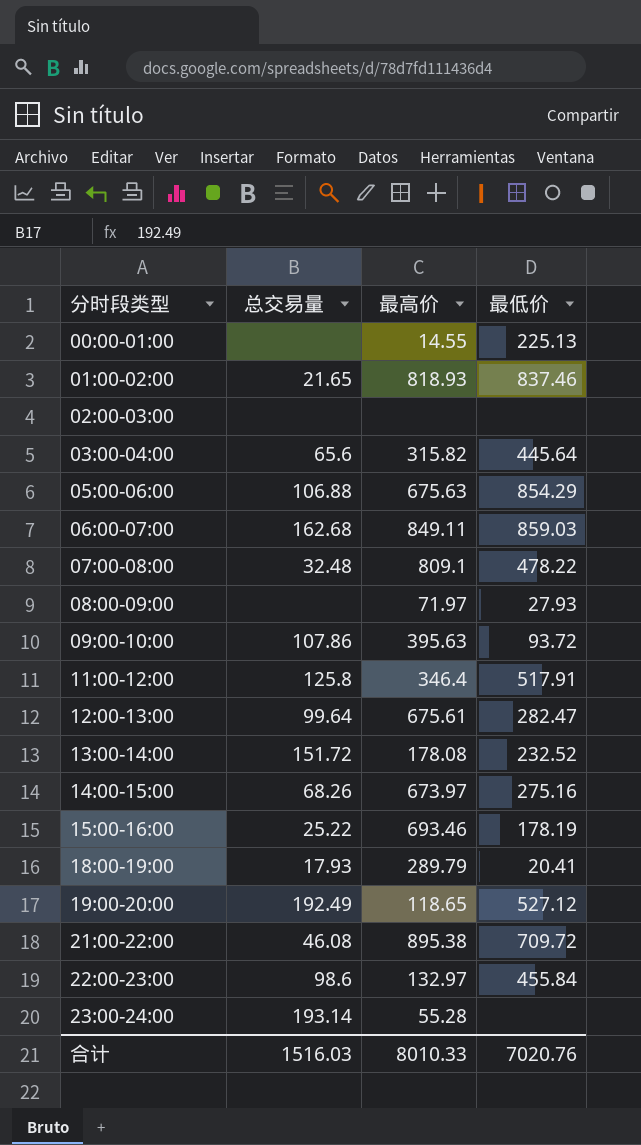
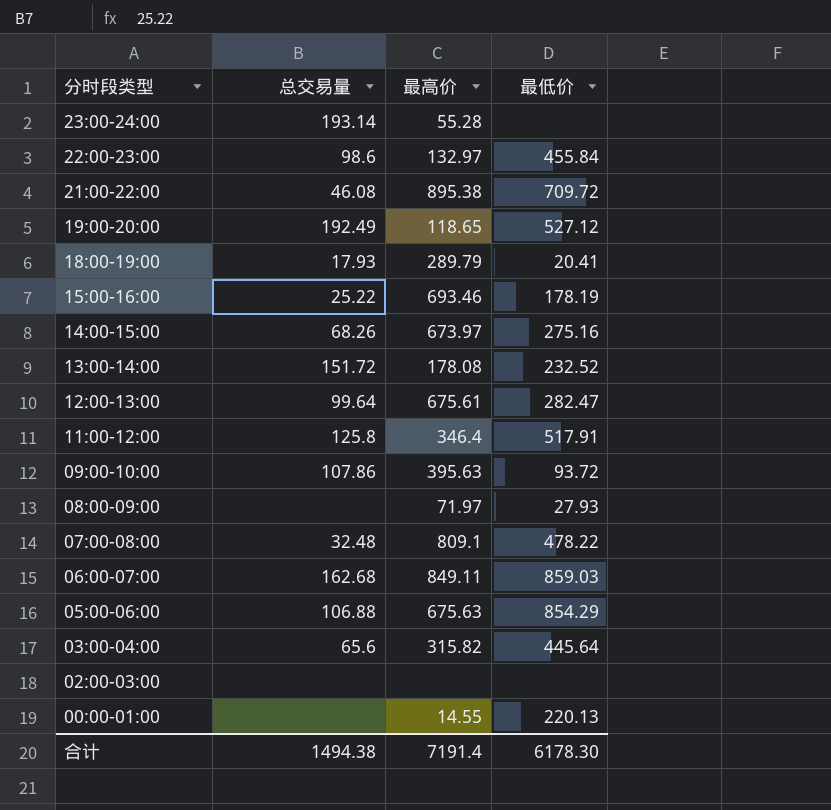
row order: 分时段类型 ascending -> 分时段类型 descending
row 01:00-02:00: 21.65 | 818.93 | 837.46 -> none
00:00-01:00 | 最低价: 225.13 -> 220.13
合计 | 总交易量: 1516.03 -> 1494.38
合计 | 最高价: 8010.33 -> 7191.4
合计 | 最低价: 7020.76 -> 6178.30

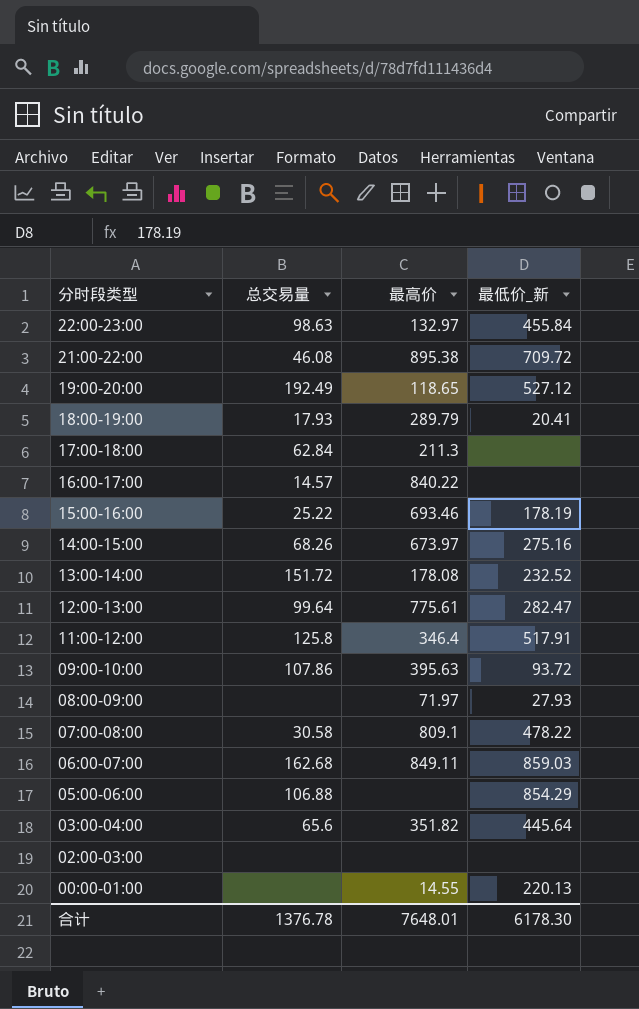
column name: 最低价 -> 最低价_新
row 23:00-24:00: 193.14 | 55.28 | none -> none
22:00-23:00 | 总交易量: 98.6 -> 98.63
row 17:00-18:00: none -> 62.84 | 211.3 | none
row 16:00-17:00: none -> 14.57 | 840.22 | none
12:00-13:00 | 最高价: 675.61 -> 775.61
07:00-08:00 | 总交易量: 32.48 -> 30.58
05:00-06:00 | 最高价: 675.63 -> none
03:00-04:00 | 最高价: 315.82 -> 351.82
合计 | 总交易量: 1494.38 -> 1376.78
合计 | 最高价: 7191.4 -> 7648.01

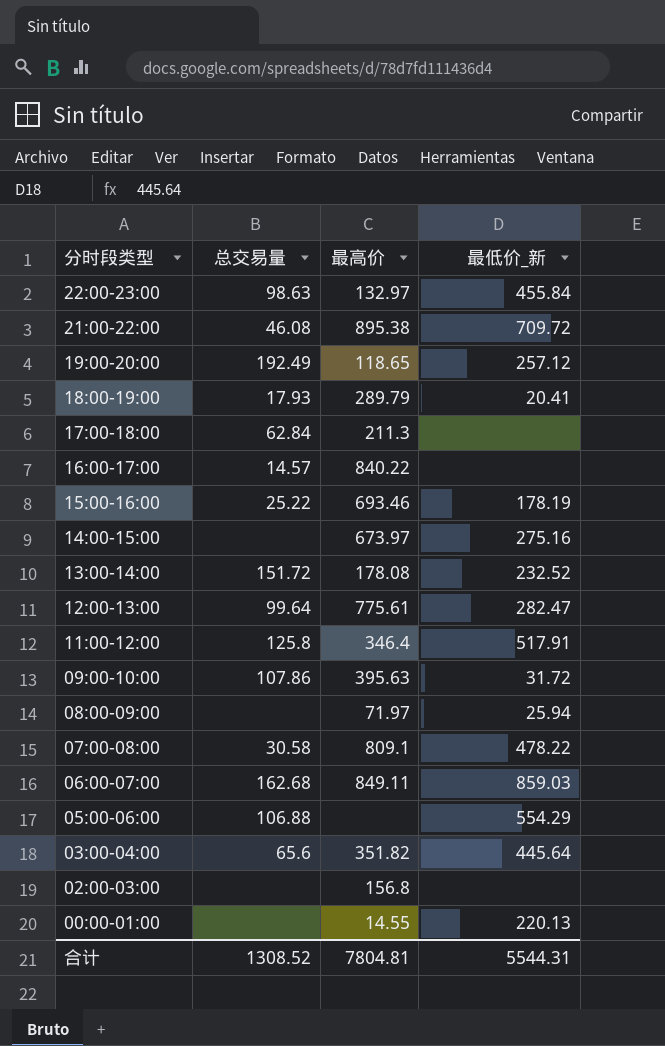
19:00-20:00 | 最低价_新: 527.12 -> 257.12
14:00-15:00 | 总交易量: 68.26 -> none
09:00-10:00 | 最低价_新: 93.72 -> 31.72
08:00-09:00 | 最低价_新: 27.93 -> 25.94
05:00-06:00 | 最低价_新: 854.29 -> 554.29
02:00-03:00 | 最高价: none -> 156.8
合计 | 总交易量: 1376.78 -> 1308.52
合计 | 最高价: 7648.01 -> 7804.81
合计 | 最低价_新: 6178.30 -> 5544.31

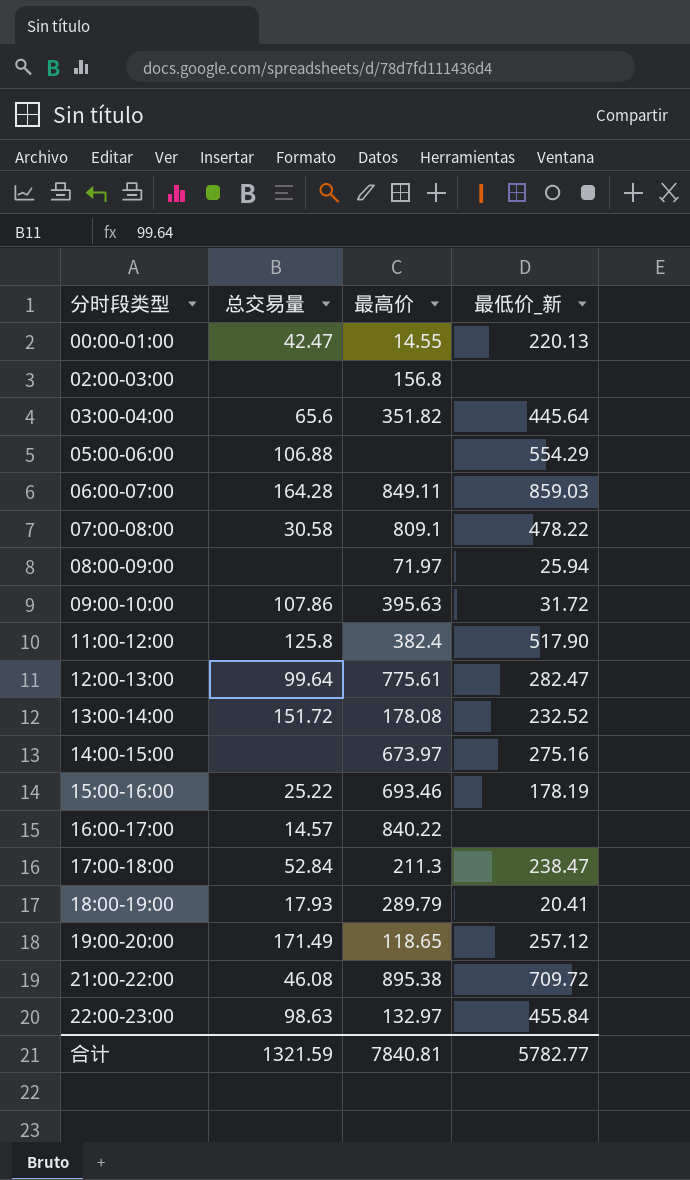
row order: 分时段类型 descending -> 分时段类型 ascending
00:00-01:00 | 总交易量: none -> 42.47
06:00-07:00 | 总交易量: 162.68 -> 164.28
11:00-12:00 | 最高价: 346.4 -> 382.4
11:00-12:00 | 最低价_新: 517.91 -> 517.90
17:00-18:00 | 总交易量: 62.84 -> 52.84
17:00-18:00 | 最低价_新: none -> 238.47
19:00-20:00 | 总交易量: 192.49 -> 171.49
合计 | 总交易量: 1308.52 -> 1321.59
合计 | 最高价: 7804.81 -> 7840.81
合计 | 最低价_新: 5544.31 -> 5782.77

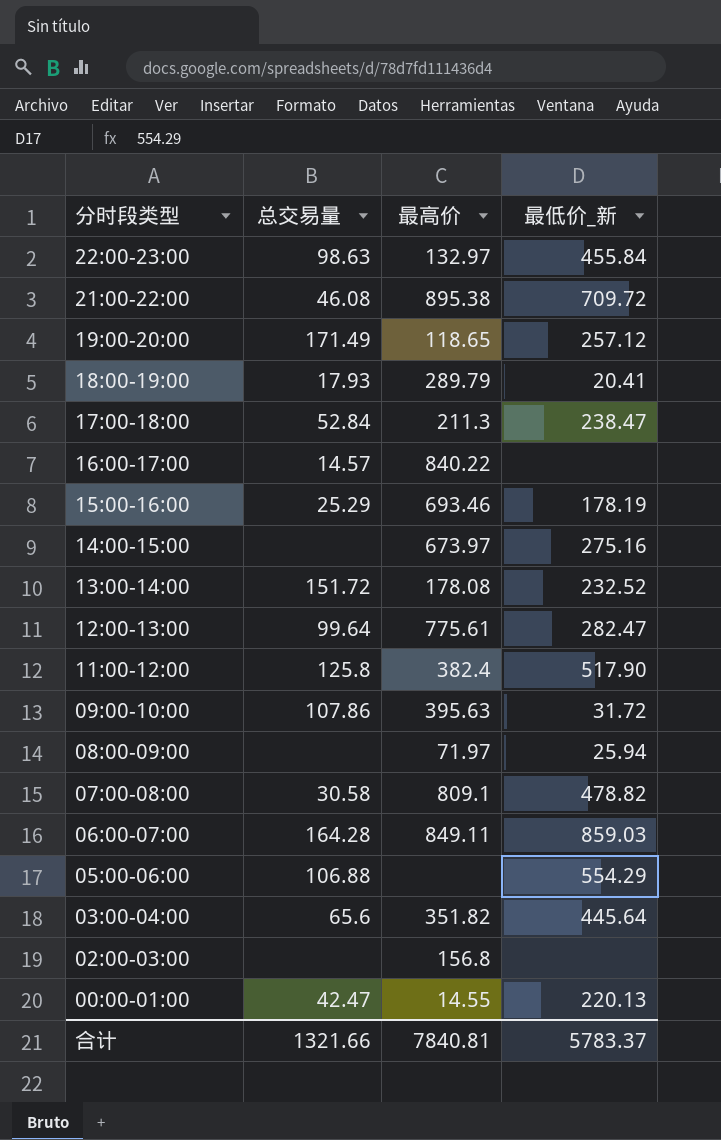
row order: 分时段类型 ascending -> 分时段类型 descending
15:00-16:00 | 总交易量: 25.22 -> 25.29
07:00-08:00 | 最低价_新: 478.22 -> 478.82
合计 | 总交易量: 1321.59 -> 1321.66
合计 | 最低价_新: 5782.77 -> 5783.37

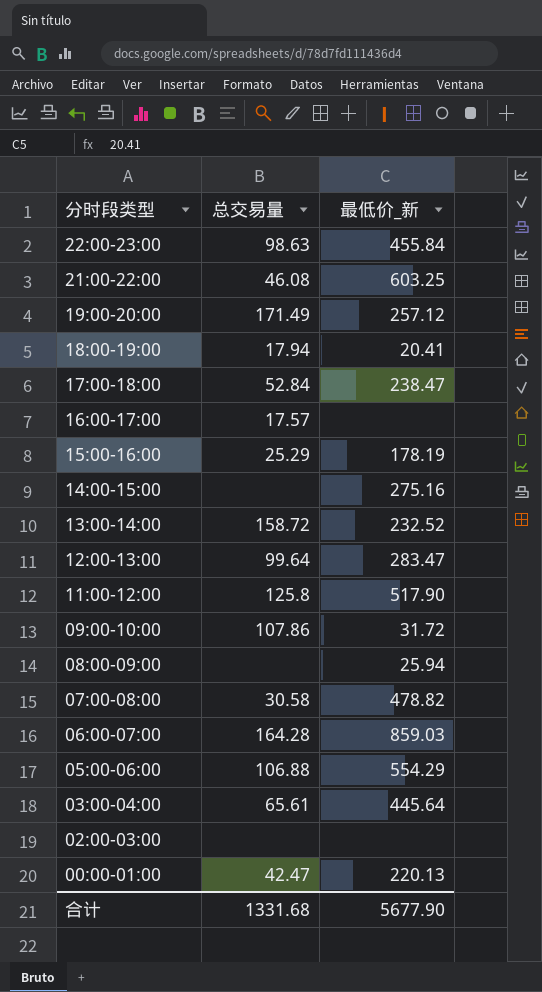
column 最高价 | position: 3 -> none
21:00-22:00 | 最低价_新: 709.72 -> 603.25
18:00-19:00 | 总交易量: 17.93 -> 17.94
16:00-17:00 | 总交易量: 14.57 -> 17.57
13:00-14:00 | 总交易量: 151.72 -> 158.72
12:00-13:00 | 最低价_新: 282.47 -> 283.47
03:00-04:00 | 总交易量: 65.6 -> 65.61
合计 | 总交易量: 1321.66 -> 1331.68
合计 | 最低价_新: 5783.37 -> 5677.90

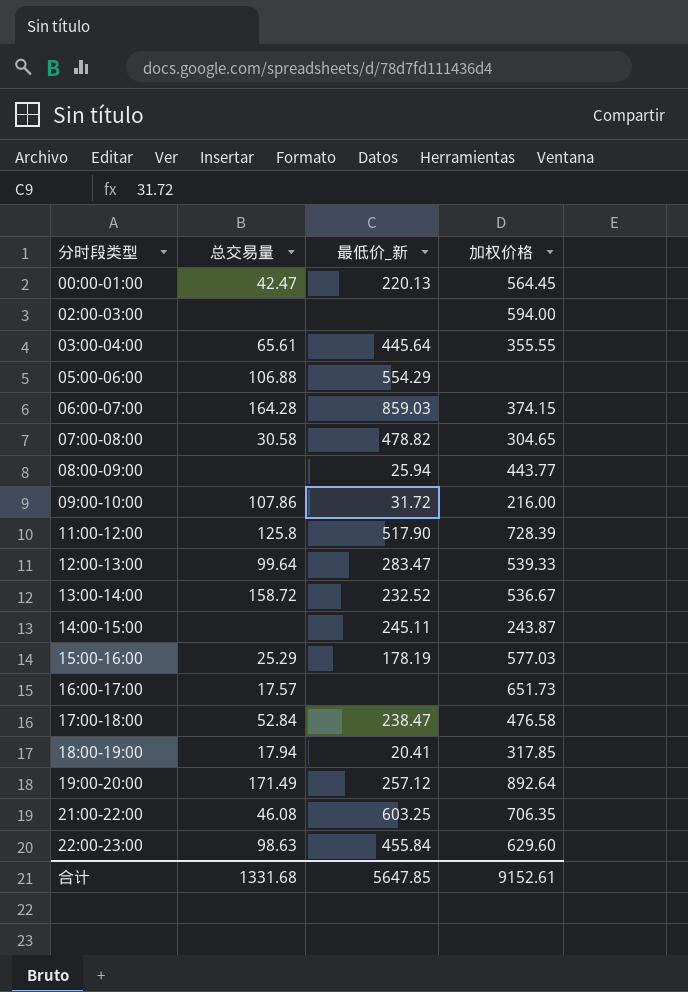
row order: 分时段类型 descending -> 分时段类型 ascending
column 加权价格 | position: none -> 4
14:00-15:00 | 最低价_新: 275.16 -> 245.11
合计 | 最低价_新: 5677.90 -> 5647.85

